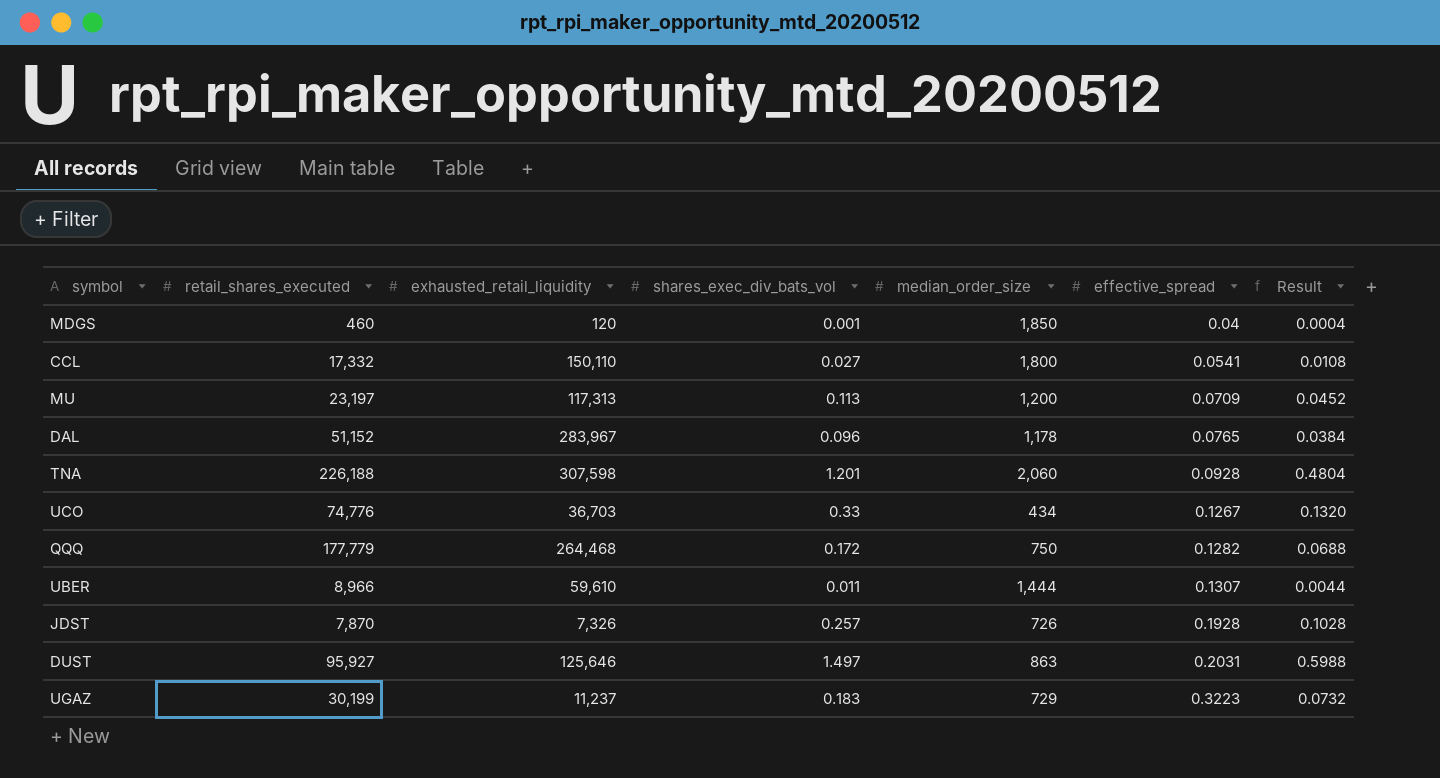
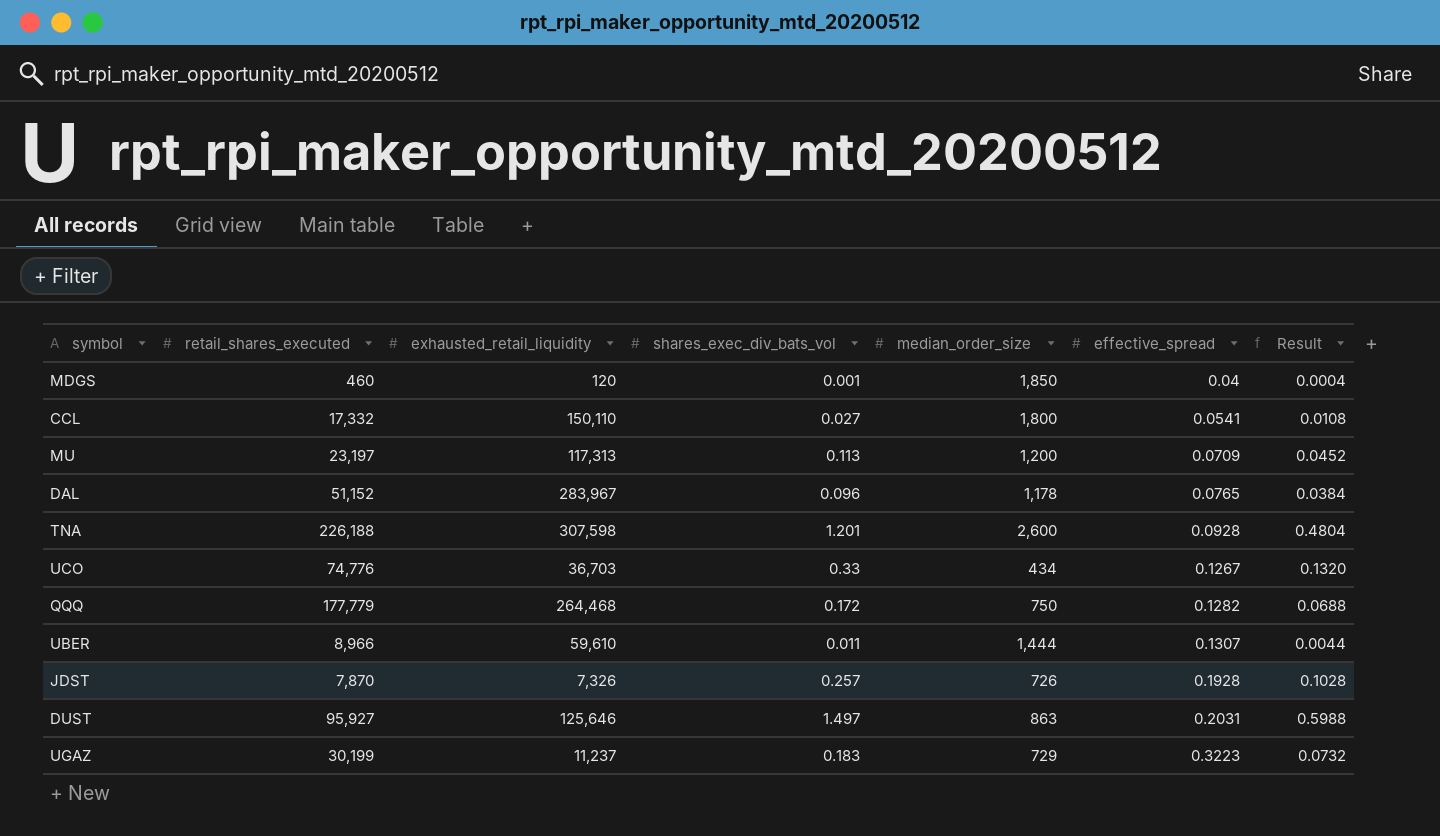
TNA | median_order_size: 2,060 -> 2,600

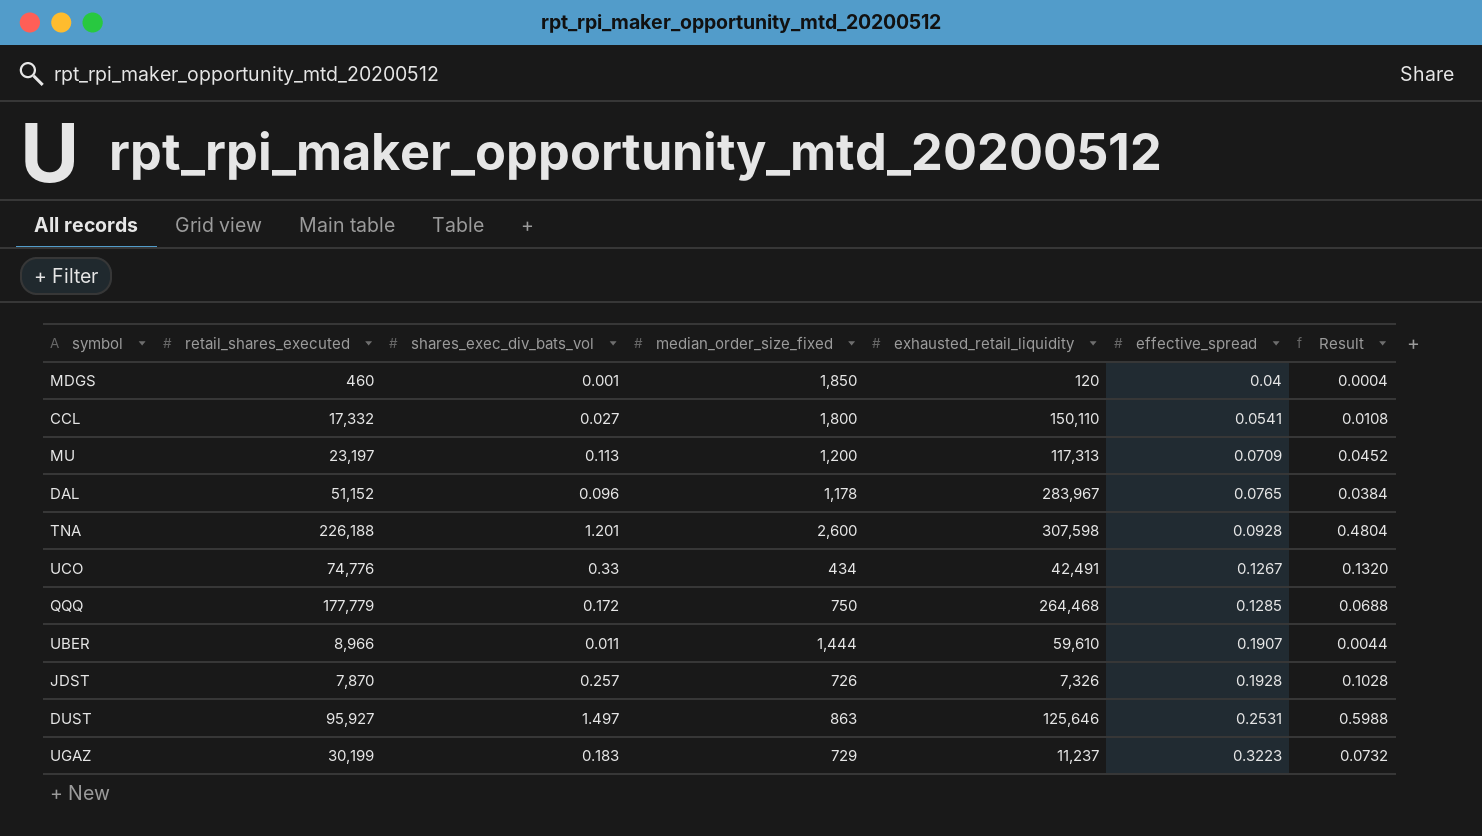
column name: median_order_size -> median_order_size_fixed
column exhausted_retail_liquidity | position: 3 -> 5
UCO | exhausted_retail_liquidity: 36,703 -> 42,491
QQQ | effective_spread: 0.1282 -> 0.1285
UBER | effective_spread: 0.1307 -> 0.1907
DUST | effective_spread: 0.2031 -> 0.2531

